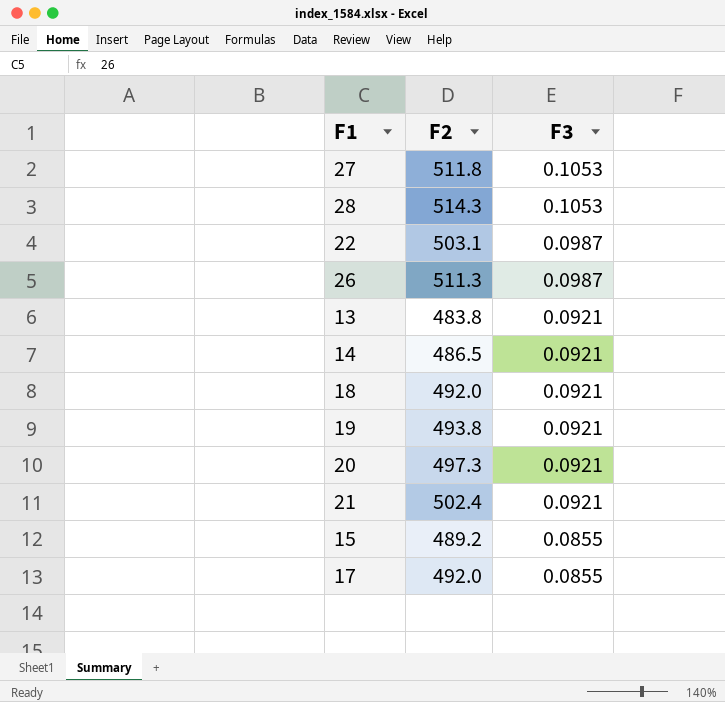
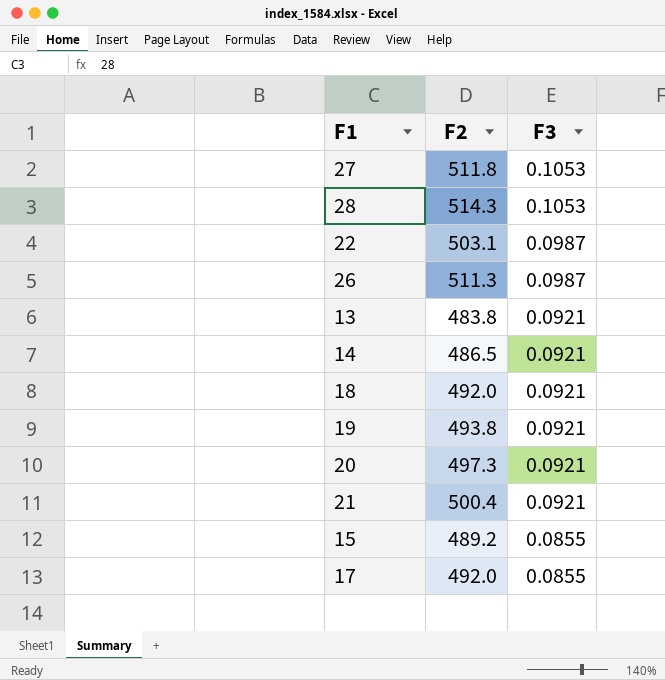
21 | F2: 502.4 -> 500.4

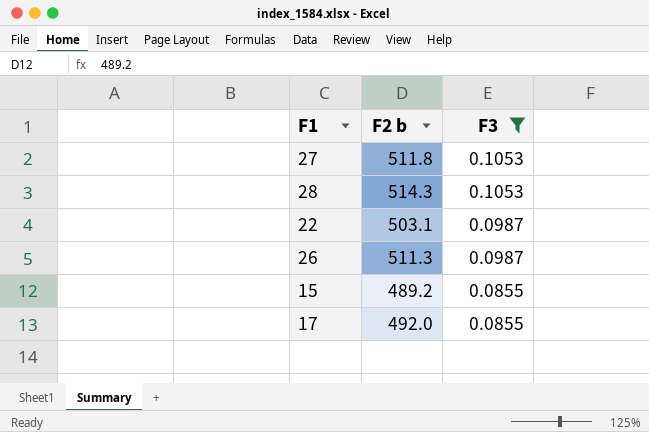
filter: none -> F3 != 0.0921
column name: F2 -> F2 b

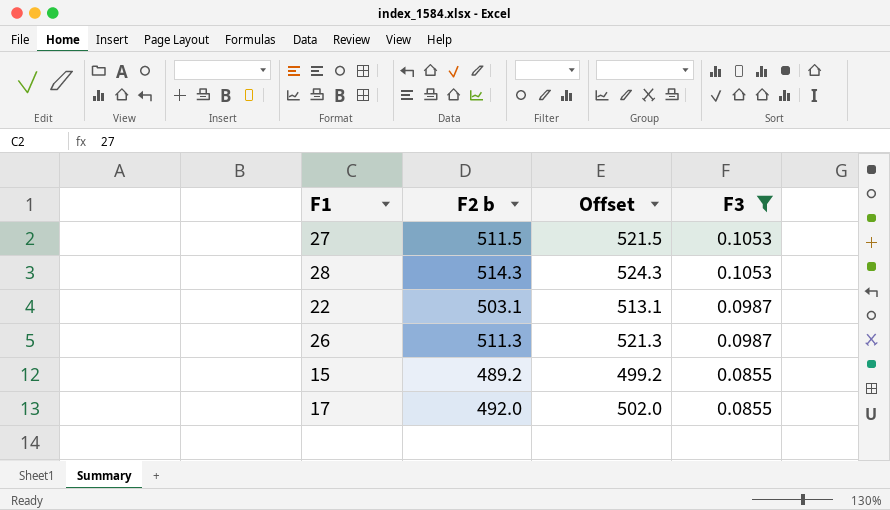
column Offset | formula: none -> [F2 b] + 10
27 | F2 b: 511.8 -> 511.5

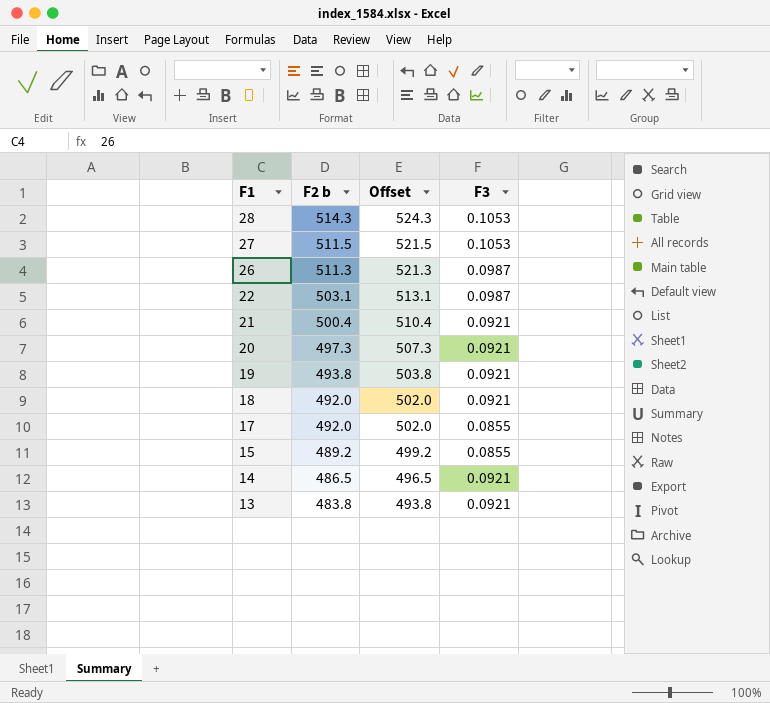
filter: F3 != 0.0921 -> none
row order: F3 descending -> F1 descending

